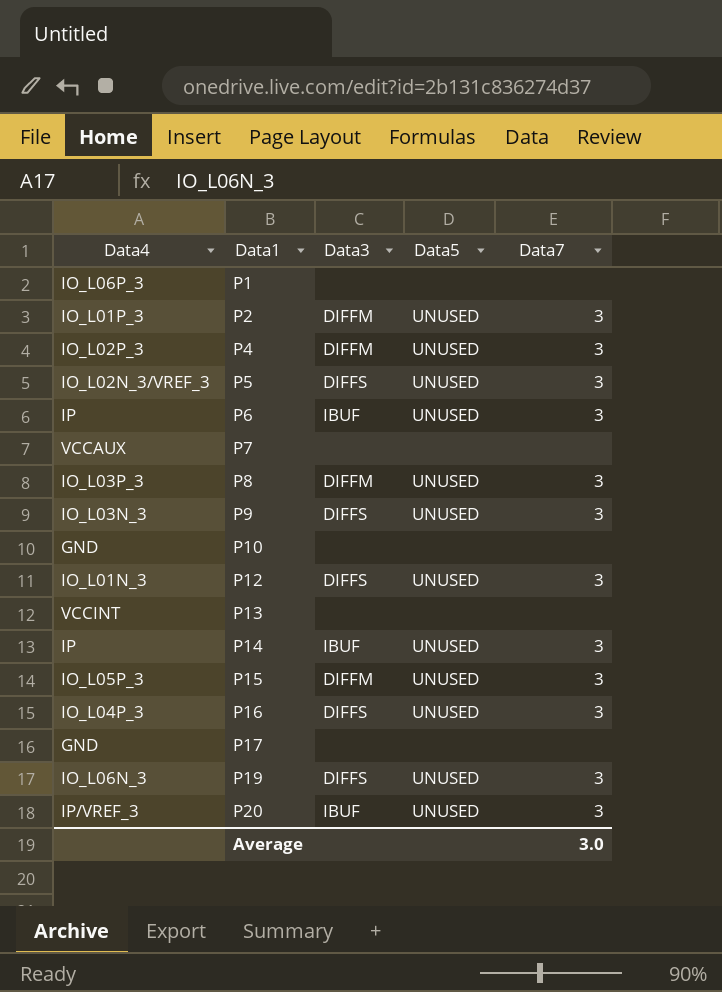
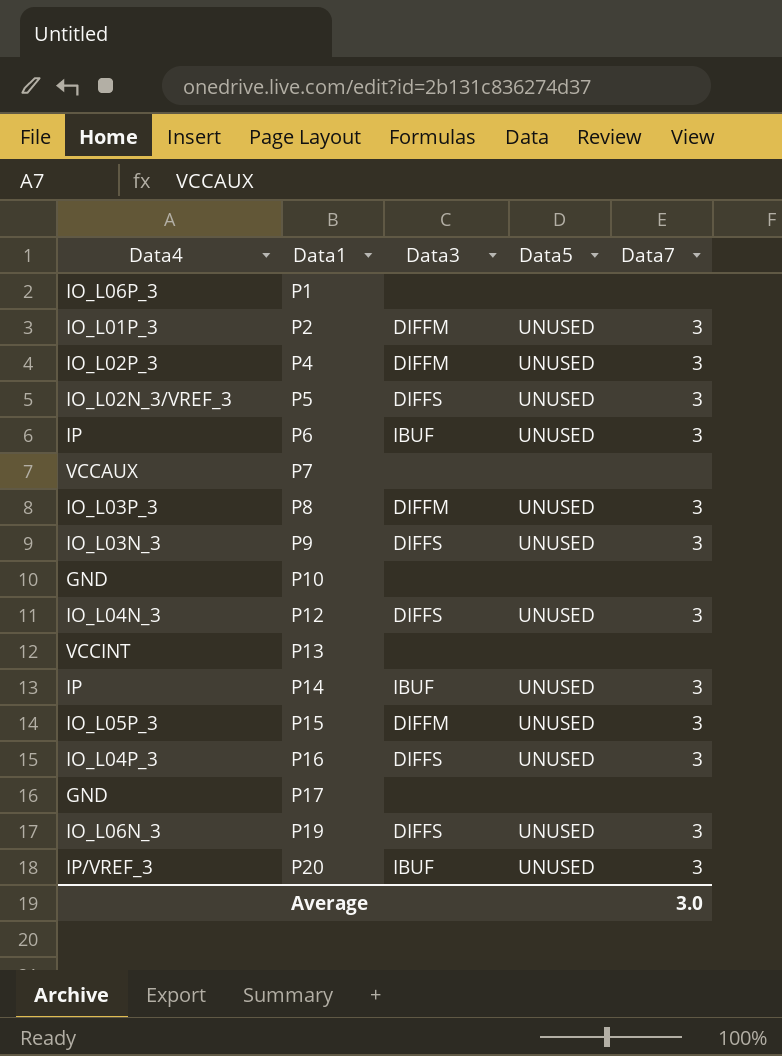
P12 | Data4: IO_L01N_3 -> IO_L04N_3

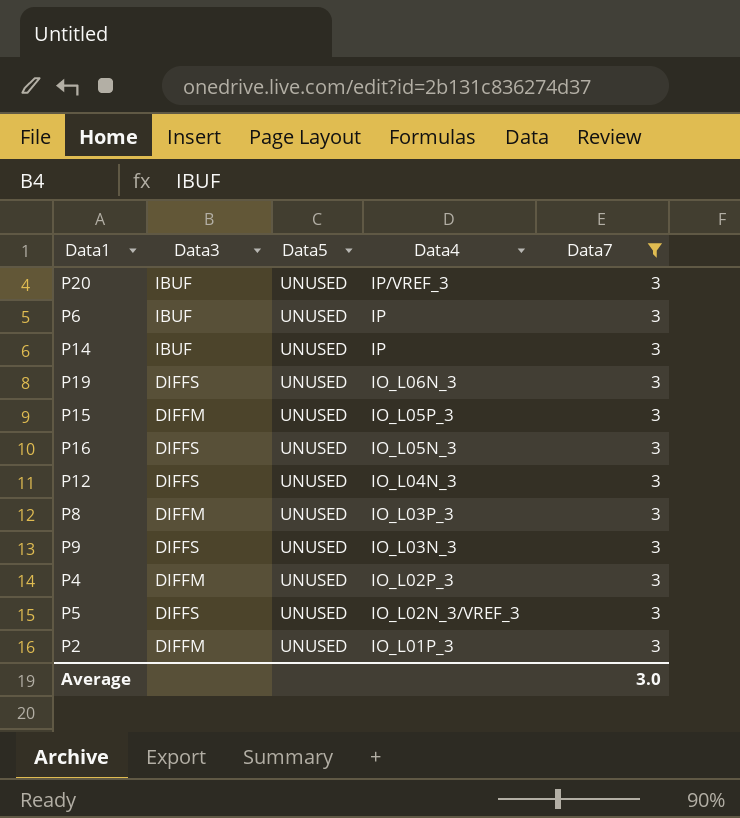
filter: none -> Data7 = 3
row order: Data1 ascending -> Data4 descending
column Data4 | position: 1 -> 4
P16 | Data4: IO_L04P_3 -> IO_L05N_3

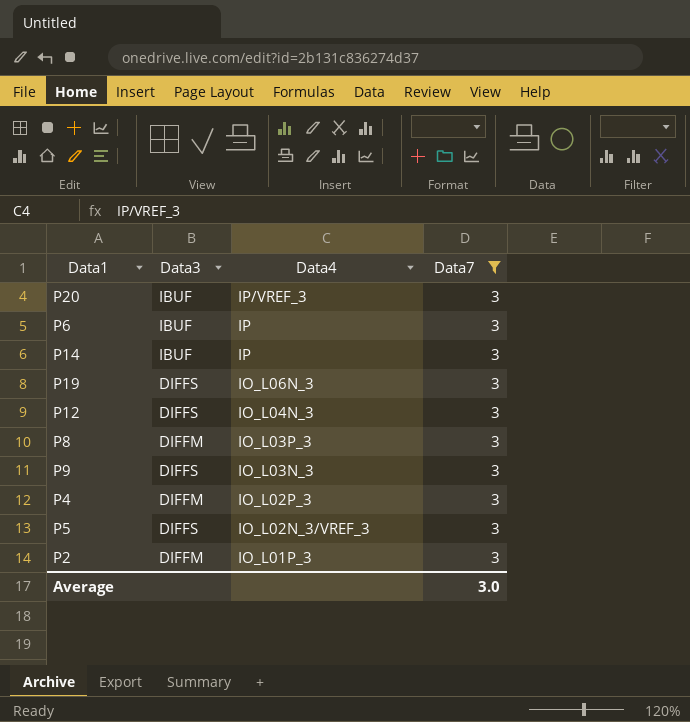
column Data5 | position: 3 -> none
row P15: DIFFM | UNUSED | IO_L05P_3 | 3 -> none
row P16: DIFFS | UNUSED | IO_L05N_3 | 3 -> none

